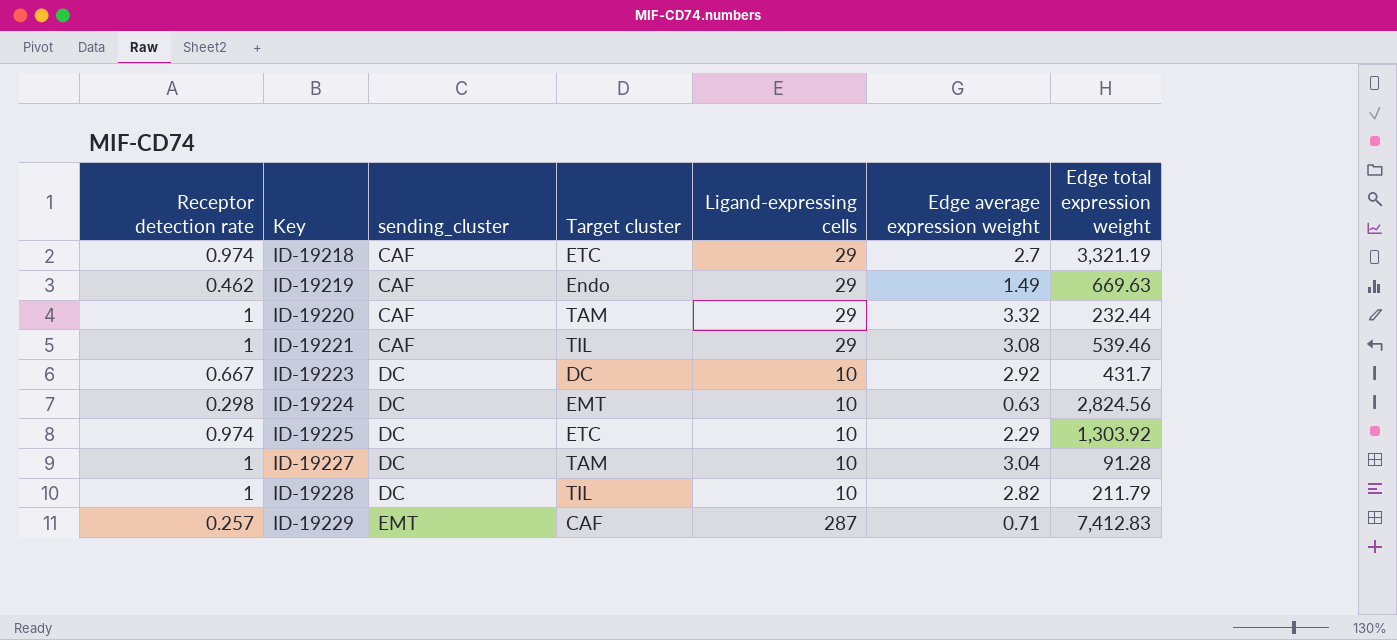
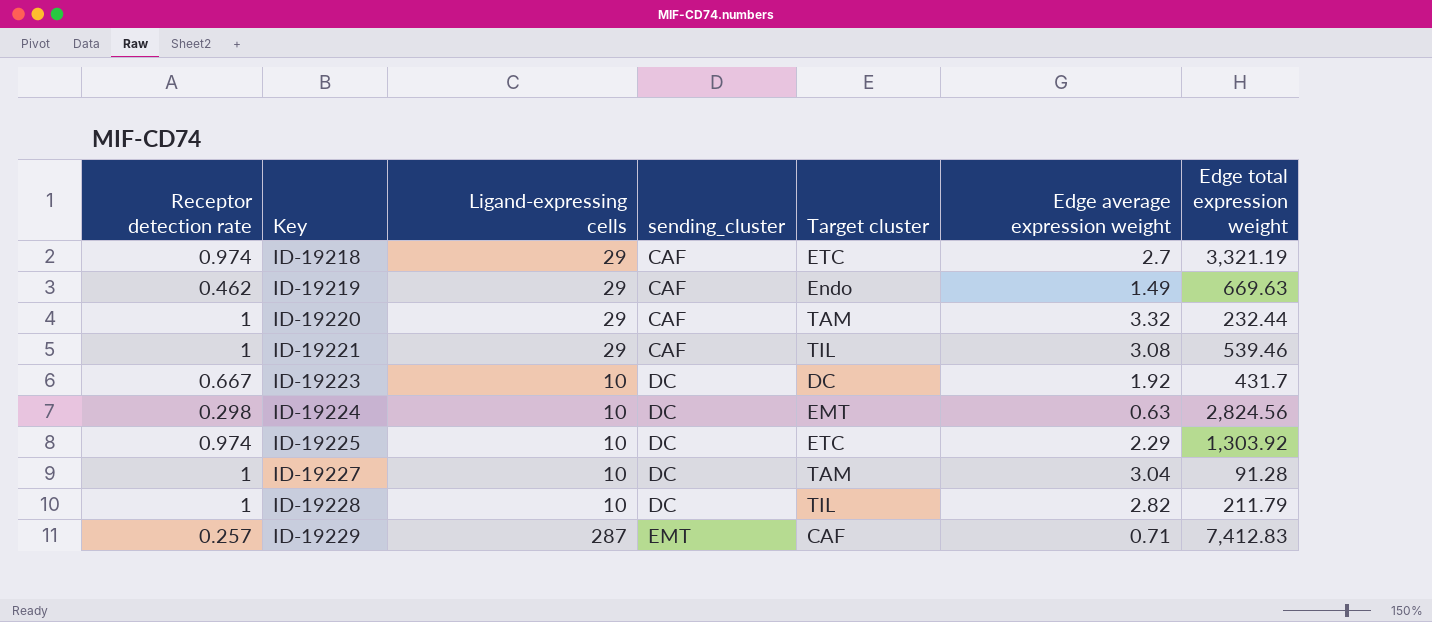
column Ligand-expressing cells | position: 5 -> 3
ID-19223 | Edge average expression weight: 2.92 -> 1.92

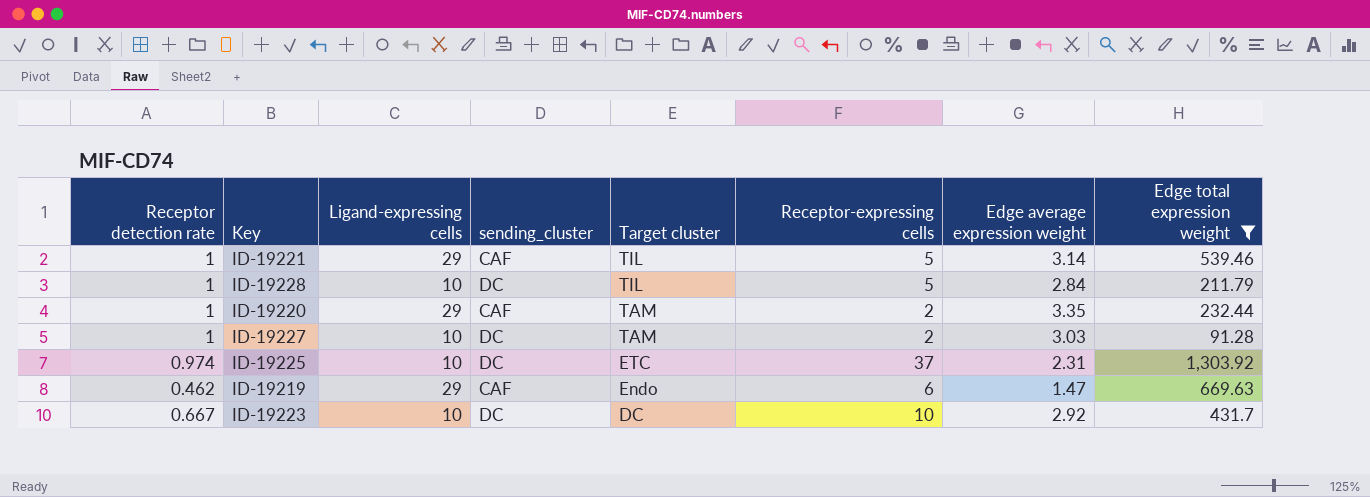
filter: none -> Edge total expression weight <= 1,303.92
row order: Key ascending -> Target cluster descending
column Receptor-expressing cells | position: none -> 6
ID-19221 | Edge average expression weight: 3.08 -> 3.14
ID-19228 | Edge average expression weight: 2.82 -> 2.84
ID-19220 | Edge average expression weight: 3.32 -> 3.35
ID-19227 | Edge average expression weight: 3.04 -> 3.03
ID-19225 | Edge average expression weight: 2.29 -> 2.31
ID-19219 | Edge average expression weight: 1.49 -> 1.47
ID-19223 | Edge average expression weight: 1.92 -> 2.92

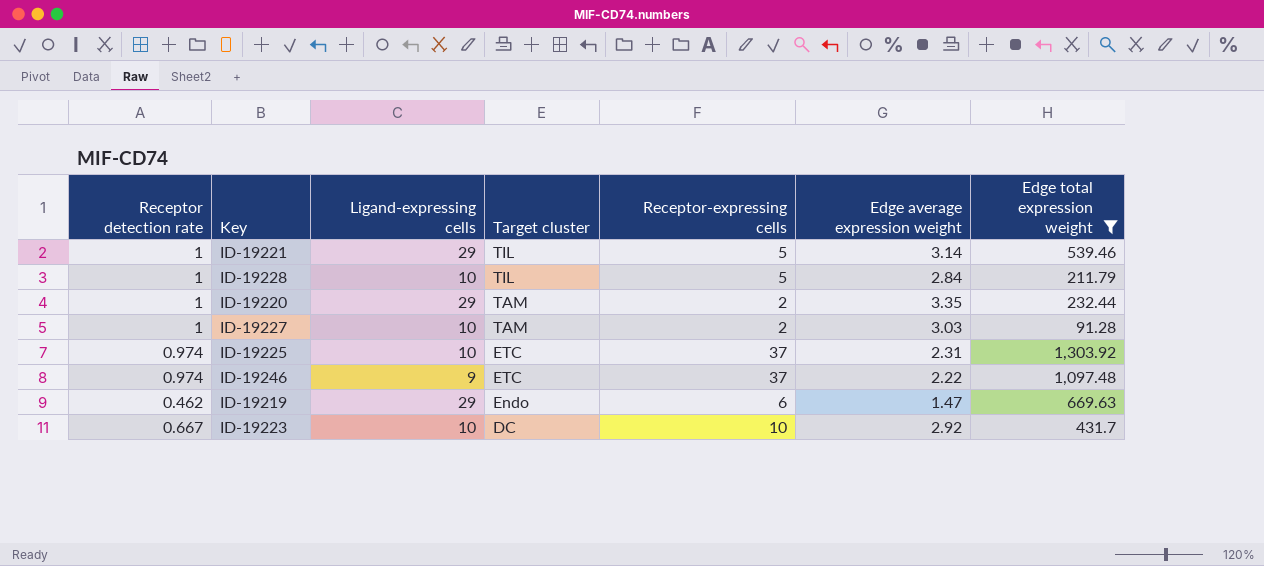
column sending_cluster | position: 4 -> none
row ID-19246: none -> 0.974 | 9 | ETC | 37 | 2.22 | 1,097.48

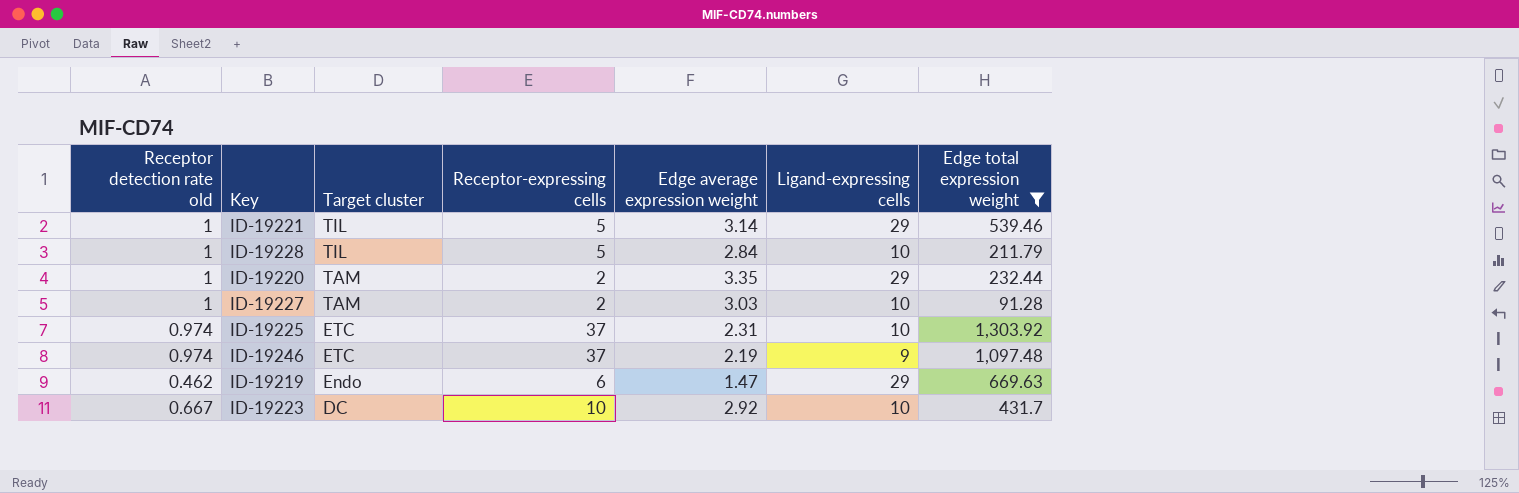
column name: Receptor detection rate -> Receptor detection rate old
column Ligand-expressing cells | position: 3 -> 6
ID-19246 | Edge average expression weight: 2.22 -> 2.19

